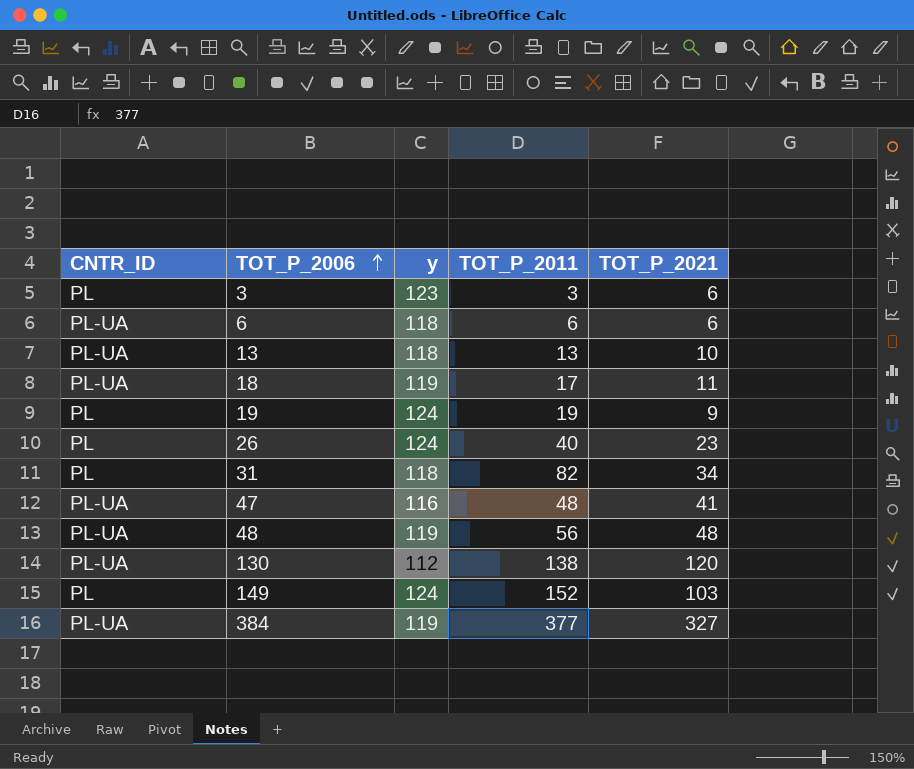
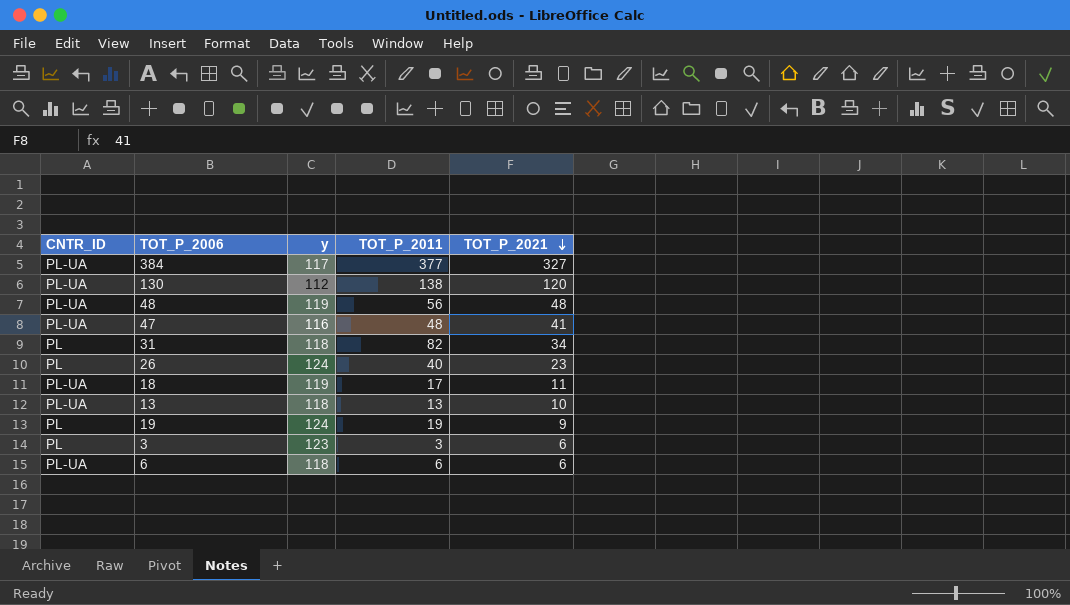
row order: TOT_P_2006 ascending -> TOT_P_2021 descending
row 149: PL | 124 | 152 | 103 -> none
384 | y: 119 -> 117

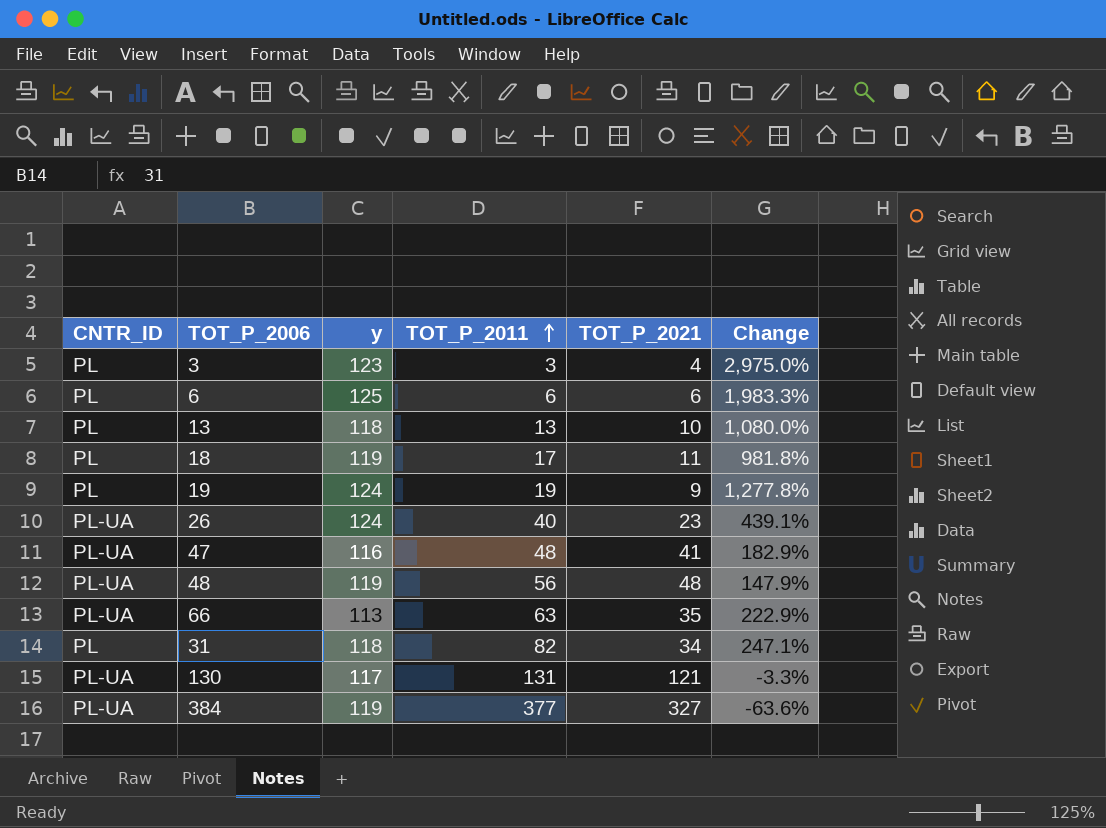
row order: TOT_P_2021 descending -> TOT_P_2011 ascending
column Change | formula: none -> ([y] - [TOT_P_2021]) / [TOT_P_2021]
3 | TOT_P_2021: 6 -> 4
6 | CNTR_ID: PL-UA -> PL
6 | y: 118 -> 125
13 | CNTR_ID: PL-UA -> PL
18 | CNTR_ID: PL-UA -> PL
26 | CNTR_ID: PL -> PL-UA
row 66: none -> PL-UA | 113 | 63 | 35 | 222.9%
130 | y: 112 -> 117
130 | TOT_P_2011: 138 -> 131
130 | TOT_P_2021: 120 -> 121
384 | y: 117 -> 119

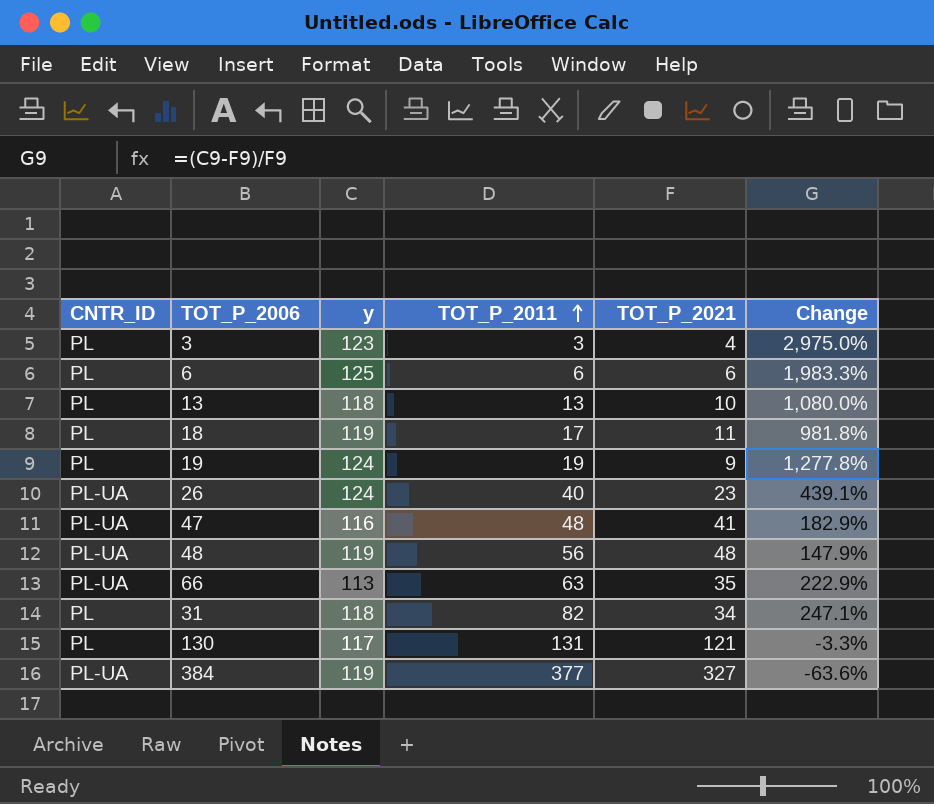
130 | CNTR_ID: PL-UA -> PL

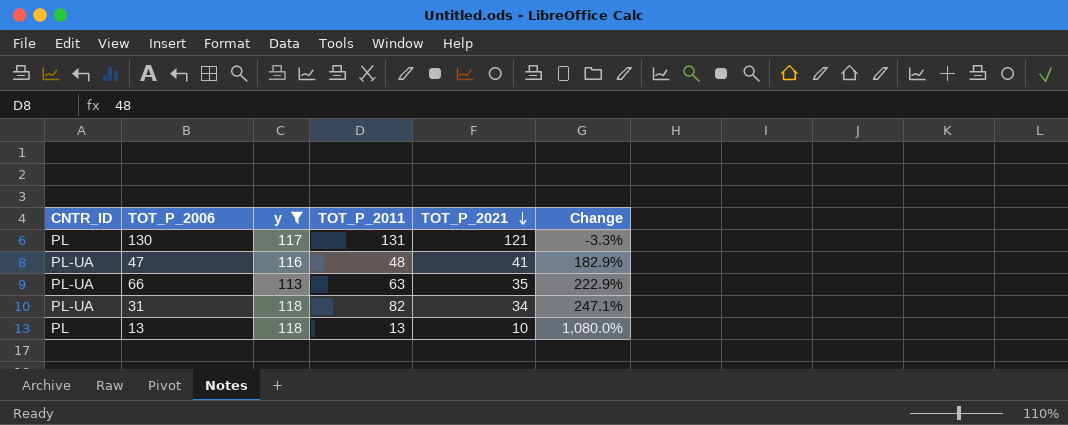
filter: none -> y <= 118
row order: TOT_P_2011 ascending -> TOT_P_2021 descending
31 | CNTR_ID: PL -> PL-UA

